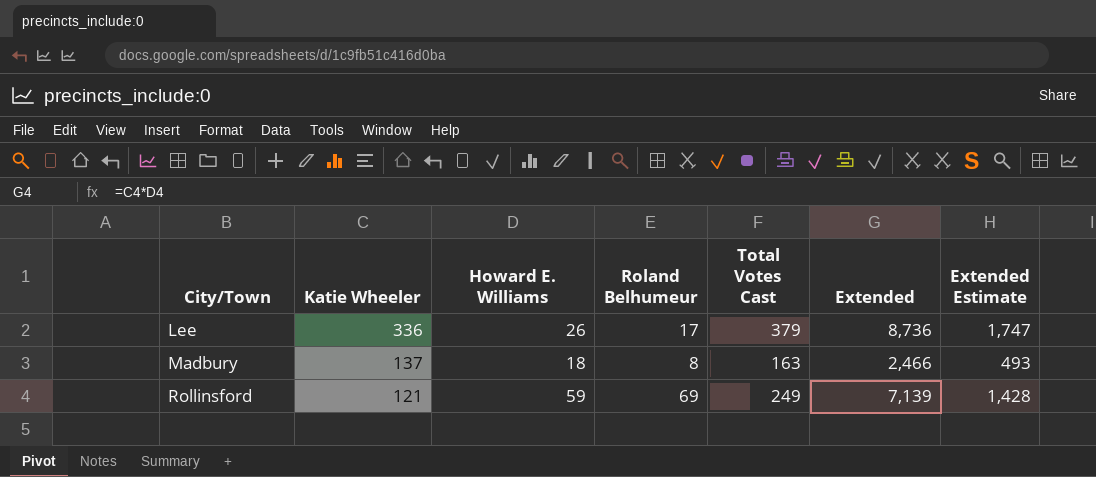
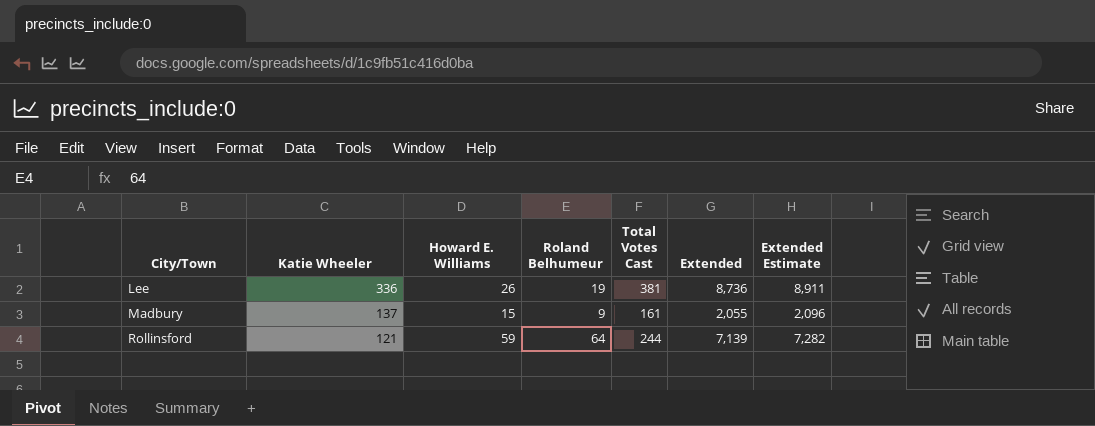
column Extended Estimate | formula: [Extended] * 0.2 -> [Extended] * 1.02
Lee | Roland Belhumeur: 17 -> 19
Lee | Total Votes Cast: 379 -> 381
Madbury | Howard E. Williams: 18 -> 15
Madbury | Roland Belhumeur: 8 -> 9
Madbury | Total Votes Cast: 163 -> 161
Madbury | Extended: 2,466 -> 2,055
Rollinsford | Roland Belhumeur: 69 -> 64
Rollinsford | Total Votes Cast: 249 -> 244

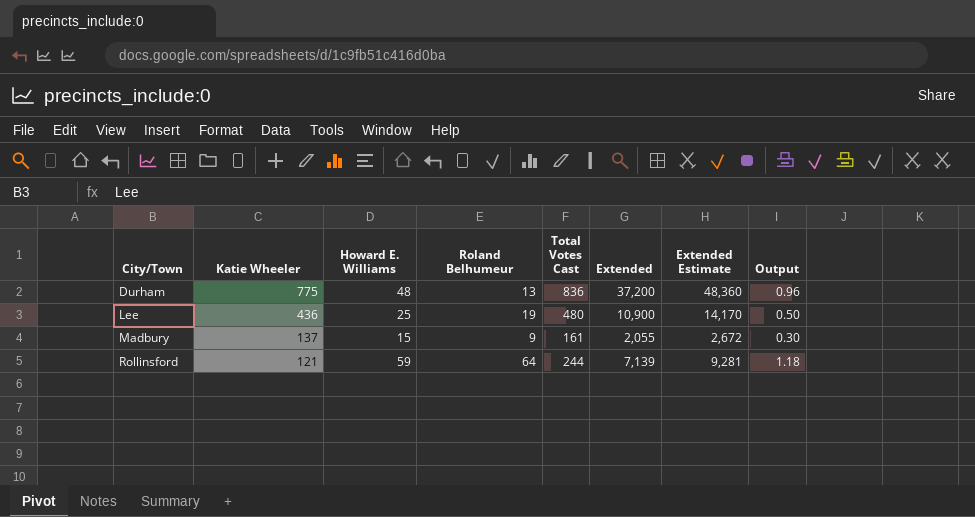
column Extended Estimate | formula: [Extended] * 1.02 -> [Extended] * 1.3
column Output | formula: none -> [Howard E. Williams] * 0.02
row Durham: none -> 775 | 48 | 13 | 836 | 37,200 | 48,360 | 0.96
Lee | Katie Wheeler: 336 -> 436
Lee | Howard E. Williams: 26 -> 25
Lee | Total Votes Cast: 381 -> 480
Lee | Extended: 8,736 -> 10,900

